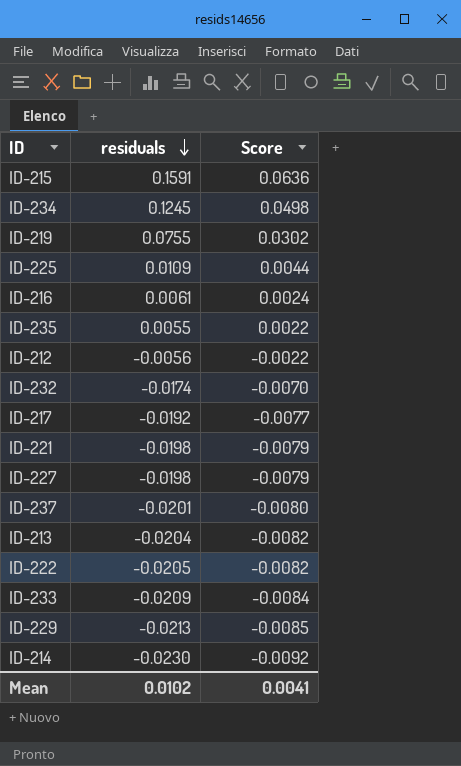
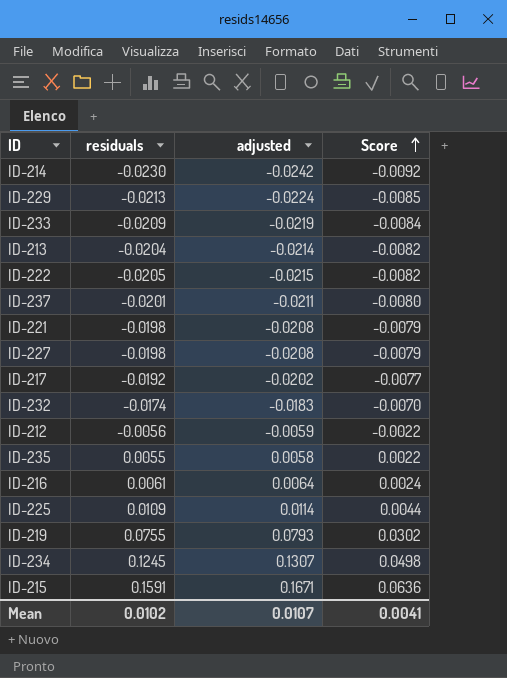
row order: residuals descending -> Score ascending
column adjusted | formula: none -> [residuals] * 1.05

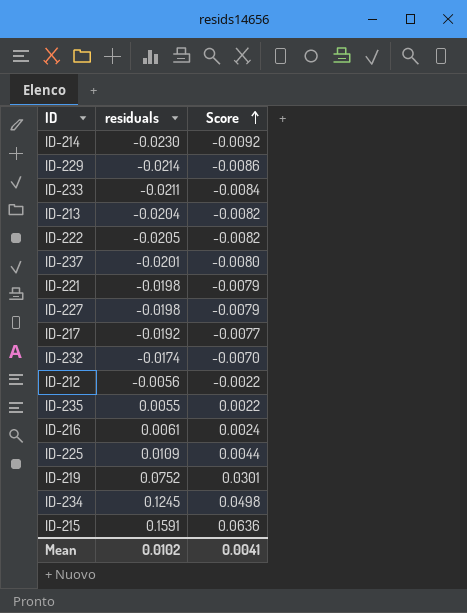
column adjusted | formula: [residuals] * 1.05 -> none
ID-229 | residuals: -0.0213 -> -0.0214
ID-229 | Score: -0.0085 -> -0.0086
ID-233 | residuals: -0.0209 -> -0.0211
ID-219 | residuals: 0.0755 -> 0.0752
ID-219 | Score: 0.0302 -> 0.0301

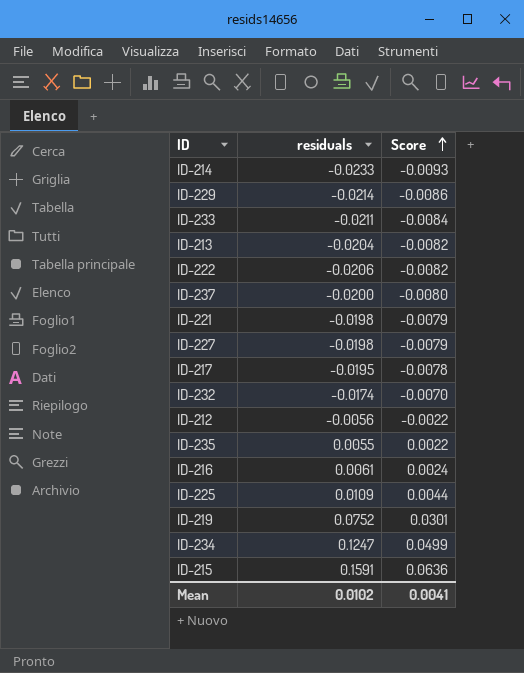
ID-214 | residuals: -0.0230 -> -0.0233
ID-214 | Score: -0.0092 -> -0.0093
ID-222 | residuals: -0.0205 -> -0.0206
ID-237 | residuals: -0.0201 -> -0.0200
ID-217 | residuals: -0.0192 -> -0.0195
ID-217 | Score: -0.0077 -> -0.0078
ID-234 | residuals: 0.1245 -> 0.1247
ID-234 | Score: 0.0498 -> 0.0499

